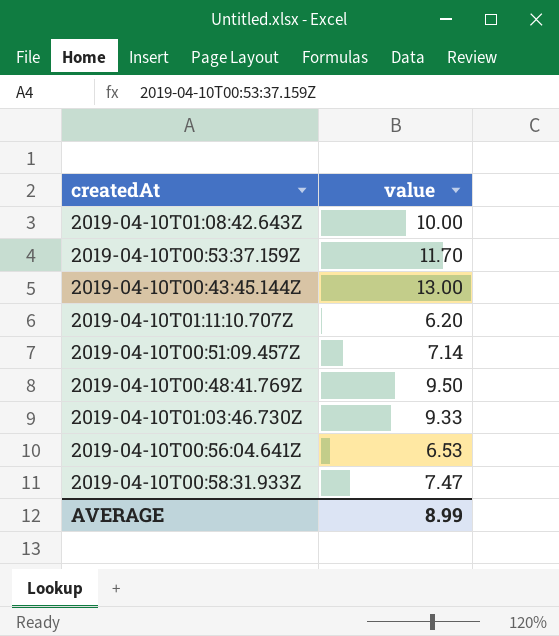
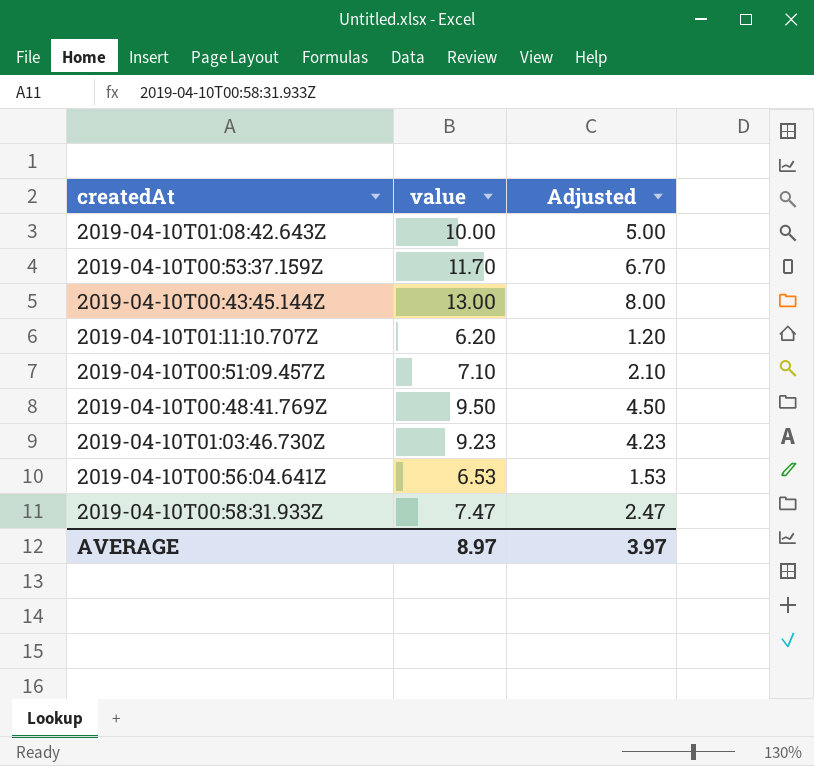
column Adjusted | formula: none -> [value] - 5
2019-04-10T00:51:09.457Z | value: 7.14 -> 7.10
2019-04-10T01:03:46.730Z | value: 9.33 -> 9.23
AVERAGE | value: 8.99 -> 8.97

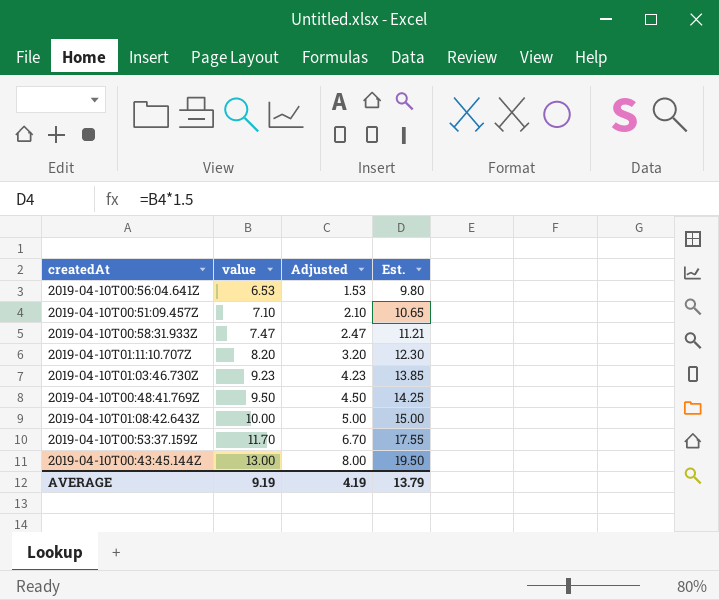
row order: none -> value ascending
column Est. | formula: none -> [value] * 1.5
2019-04-10T01:11:10.707Z | value: 6.20 -> 8.20
2019-04-10T01:11:10.707Z | Adjusted: 1.20 -> 3.20
AVERAGE | value: 8.97 -> 9.19
AVERAGE | Adjusted: 3.97 -> 4.19

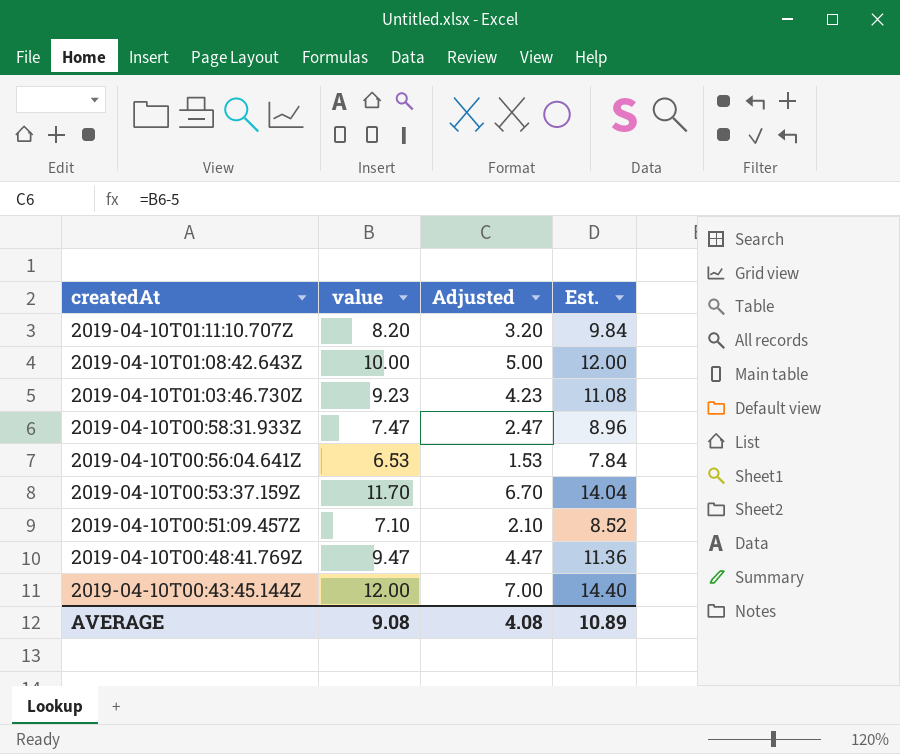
row order: value ascending -> createdAt descending
column Est. | formula: [value] * 1.5 -> [value] * 1.2
2019-04-10T00:48:41.769Z | value: 9.50 -> 9.47
2019-04-10T00:48:41.769Z | Adjusted: 4.50 -> 4.47
2019-04-10T00:43:45.144Z | value: 13.00 -> 12.00
2019-04-10T00:43:45.144Z | Adjusted: 8.00 -> 7.00
AVERAGE | value: 9.19 -> 9.08
AVERAGE | Adjusted: 4.19 -> 4.08
AVERAGE | Est.: 13.79 -> 10.89

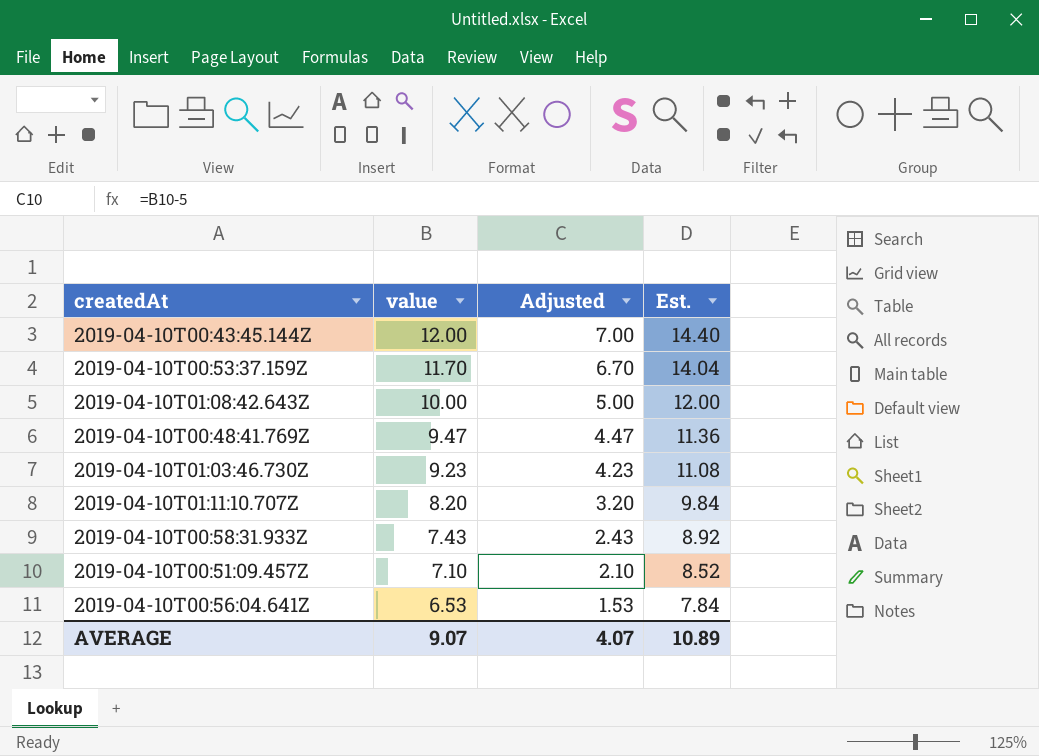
row order: createdAt descending -> value descending
2019-04-10T00:58:31.933Z | value: 7.47 -> 7.43
2019-04-10T00:58:31.933Z | Adjusted: 2.47 -> 2.43
2019-04-10T00:58:31.933Z | Est.: 8.96 -> 8.92
AVERAGE | value: 9.08 -> 9.07
AVERAGE | Adjusted: 4.08 -> 4.07

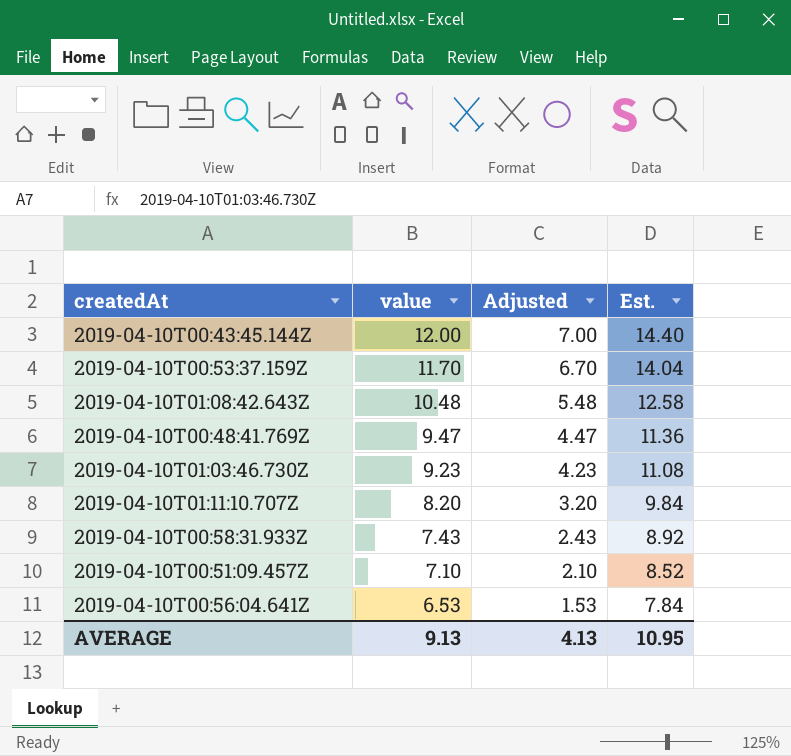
2019-04-10T01:08:42.643Z | value: 10.00 -> 10.48
2019-04-10T01:08:42.643Z | Adjusted: 5.00 -> 5.48
2019-04-10T01:08:42.643Z | Est.: 12.00 -> 12.58
AVERAGE | value: 9.07 -> 9.13
AVERAGE | Adjusted: 4.07 -> 4.13
AVERAGE | Est.: 10.89 -> 10.95

